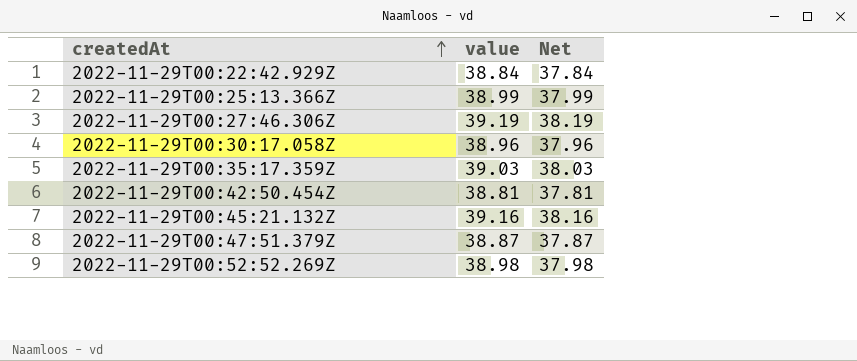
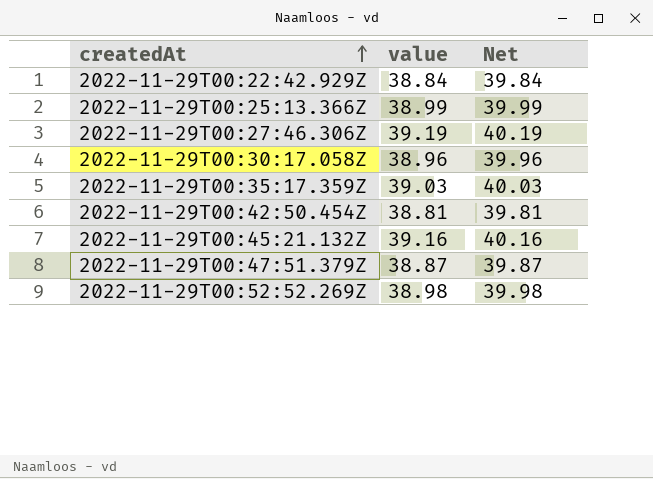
column Net | formula: [value] - 1 -> [value] + 1

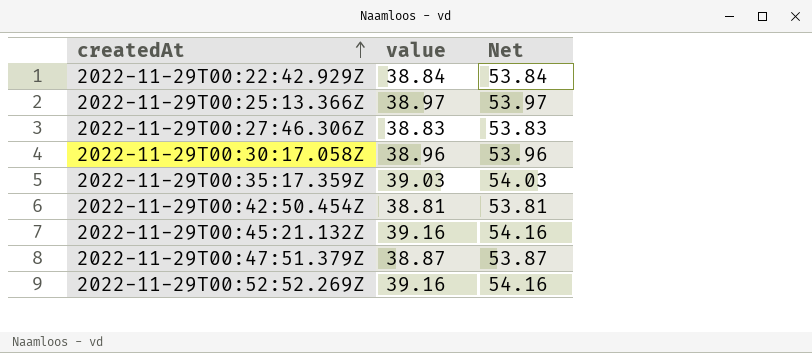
column Net | formula: [value] + 1 -> [value] + 15
2022-11-29T00:25:13.366Z | value: 38.99 -> 38.97
2022-11-29T00:27:46.306Z | value: 39.19 -> 38.83
2022-11-29T00:52:52.269Z | value: 38.98 -> 39.16

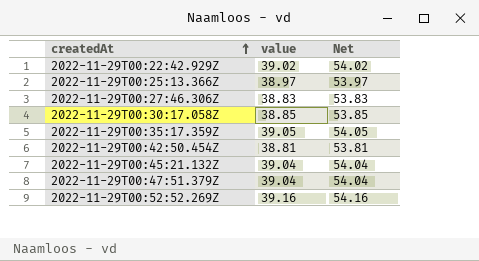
2022-11-29T00:22:42.929Z | value: 38.84 -> 39.02
2022-11-29T00:22:42.929Z | Net: 53.84 -> 54.02
2022-11-29T00:30:17.058Z | value: 38.96 -> 38.85
2022-11-29T00:30:17.058Z | Net: 53.96 -> 53.85
2022-11-29T00:35:17.359Z | value: 39.03 -> 39.05
2022-11-29T00:35:17.359Z | Net: 54.03 -> 54.05
2022-11-29T00:45:21.132Z | value: 39.16 -> 39.04
2022-11-29T00:45:21.132Z | Net: 54.16 -> 54.04
2022-11-29T00:47:51.379Z | value: 38.87 -> 39.04
2022-11-29T00:47:51.379Z | Net: 53.87 -> 54.04

